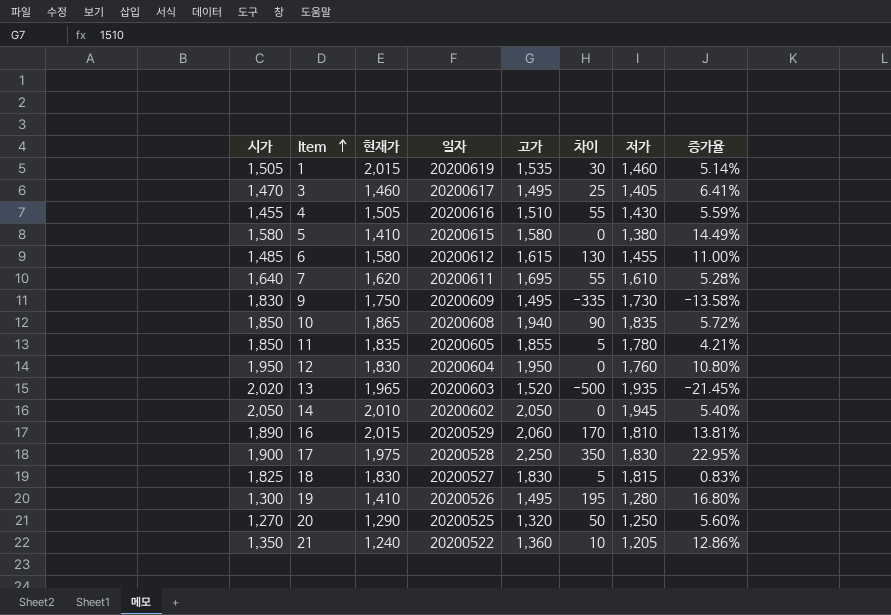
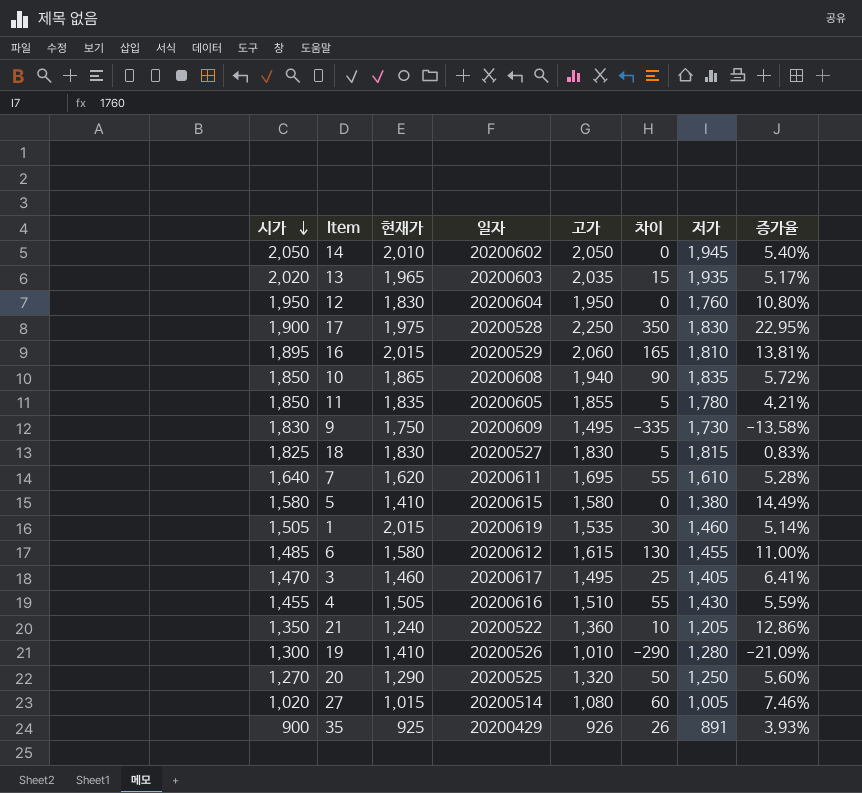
row order: Item ascending -> 시가 descending
13 | 고가: 1,520 -> 2,035
13 | 차이: -500 -> 15
13 | 증가율: -21.45% -> 5.17%
16 | 시가: 1,890 -> 1,895
16 | 차이: 170 -> 165
19 | 고가: 1,495 -> 1,010
19 | 차이: 195 -> -290
19 | 증가율: 16.80% -> -21.09%
row 27: none -> 1,020 | 1,015 | 20200514 | 1,080 | 60 | 1,005 | 7.46%
row 35: none -> 900 | 925 | 20200429 | 926 | 26 | 891 | 3.93%

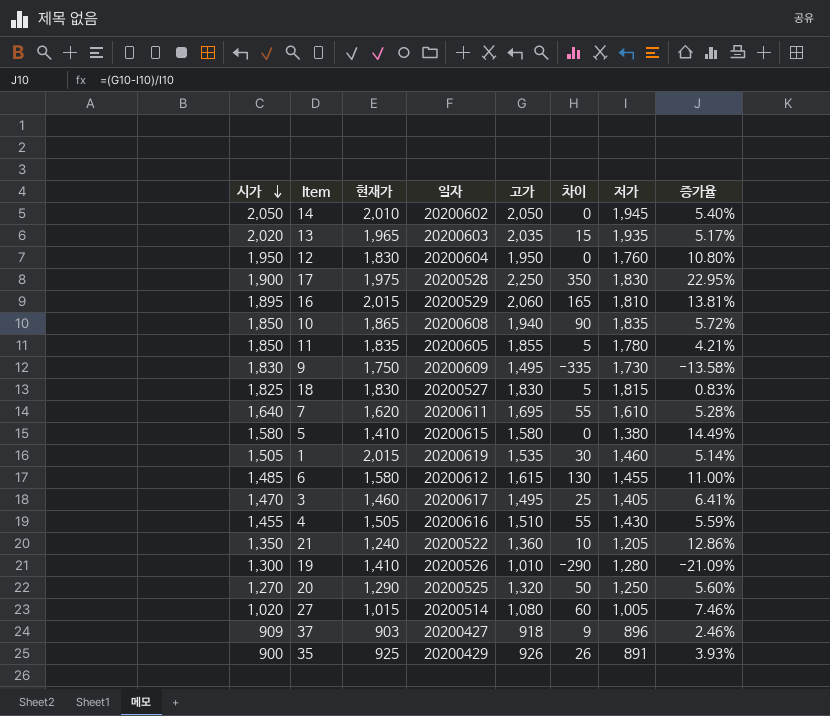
row 37: none -> 909 | 903 | 20200427 | 918 | 9 | 896 | 2.46%

